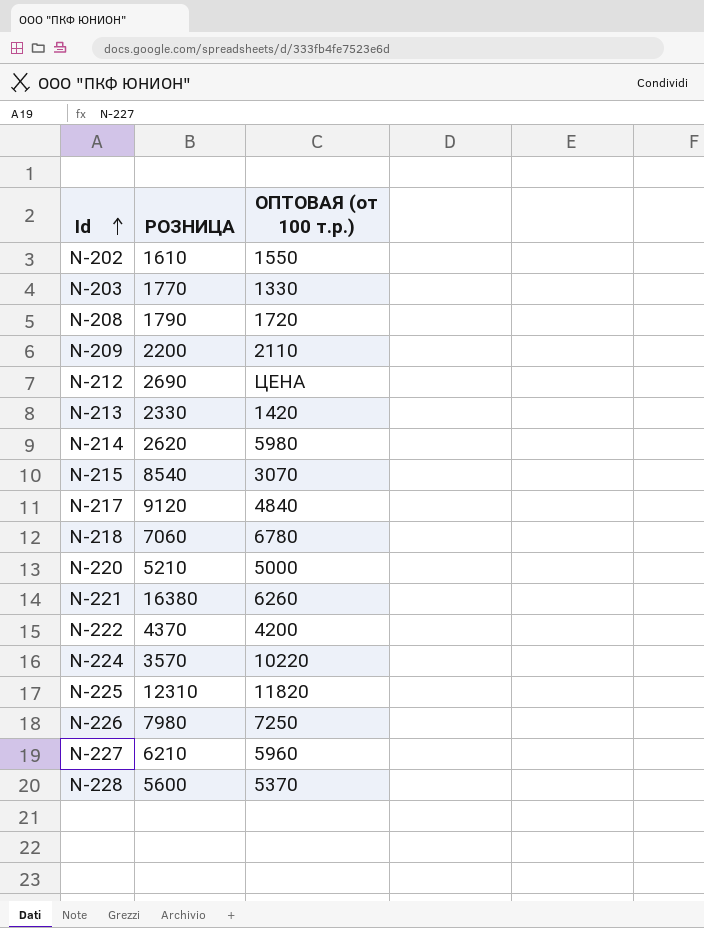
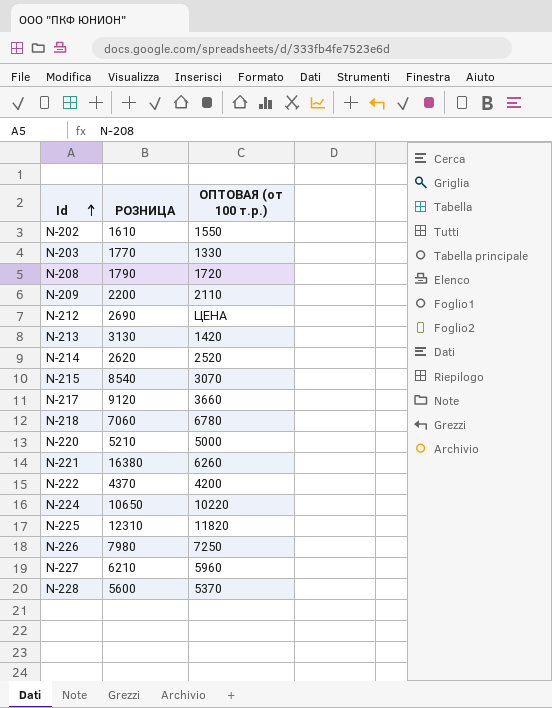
N-213 | РОЗНИЦА: 2330 -> 3130
N-214 | ОПТОВАЯ (от 100 т.р.): 5980 -> 2520
N-217 | ОПТОВАЯ (от 100 т.р.): 4840 -> 3660
N-224 | РОЗНИЦА: 3570 -> 10650

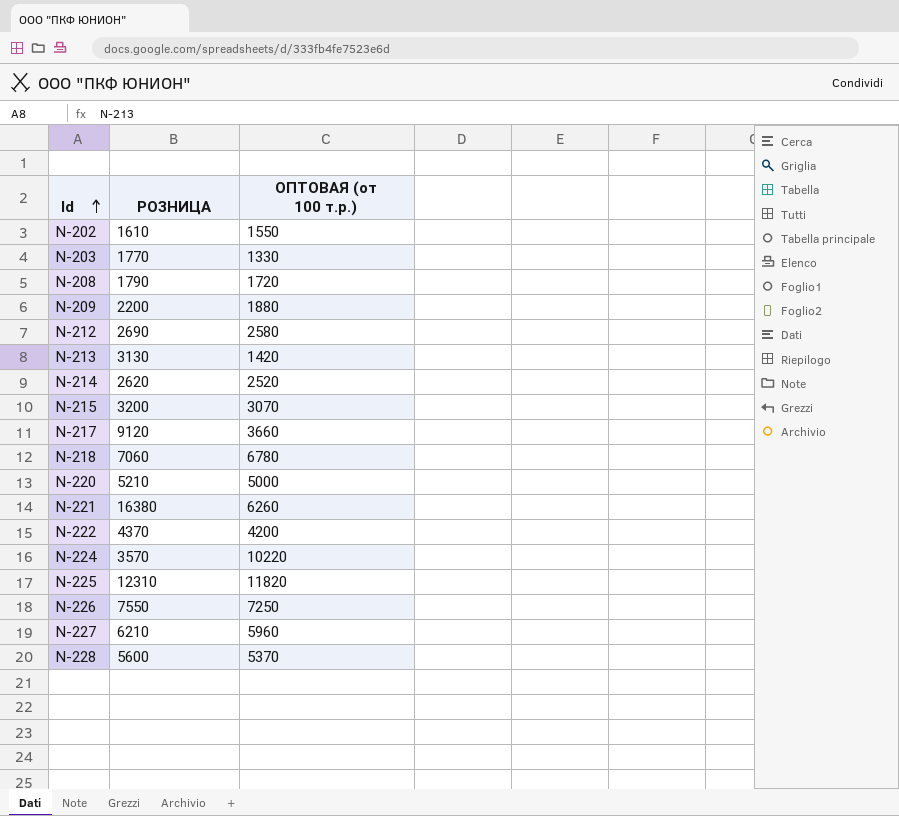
N-209 | ОПТОВАЯ (от 100 т.р.): 2110 -> 1880
N-212 | ОПТОВАЯ (от 100 т.р.): ЦЕНА -> 2580
N-215 | РОЗНИЦА: 8540 -> 3200
N-224 | РОЗНИЦА: 10650 -> 3570
N-226 | РОЗНИЦА: 7980 -> 7550

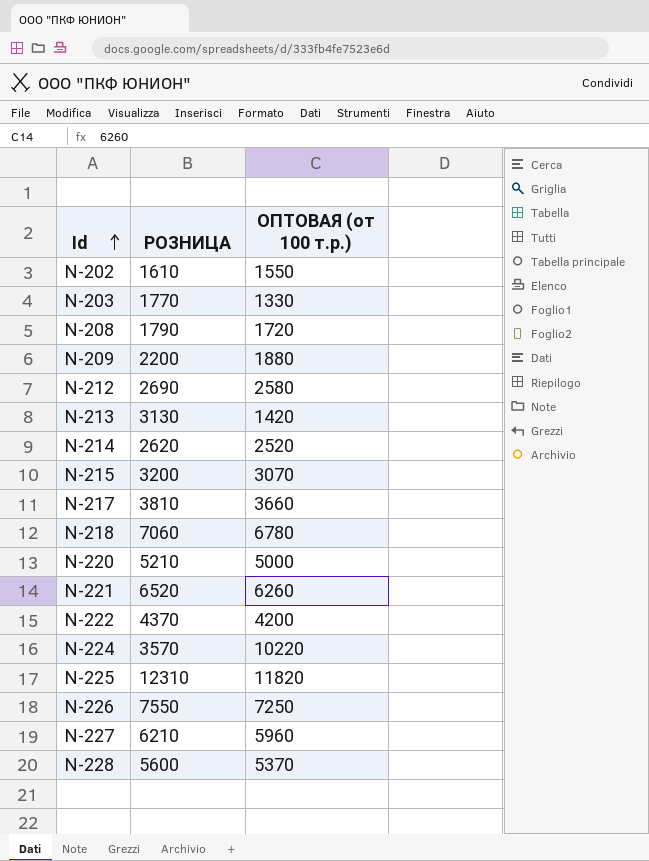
N-217 | РОЗНИЦА: 9120 -> 3810
N-221 | РОЗНИЦА: 16380 -> 6520

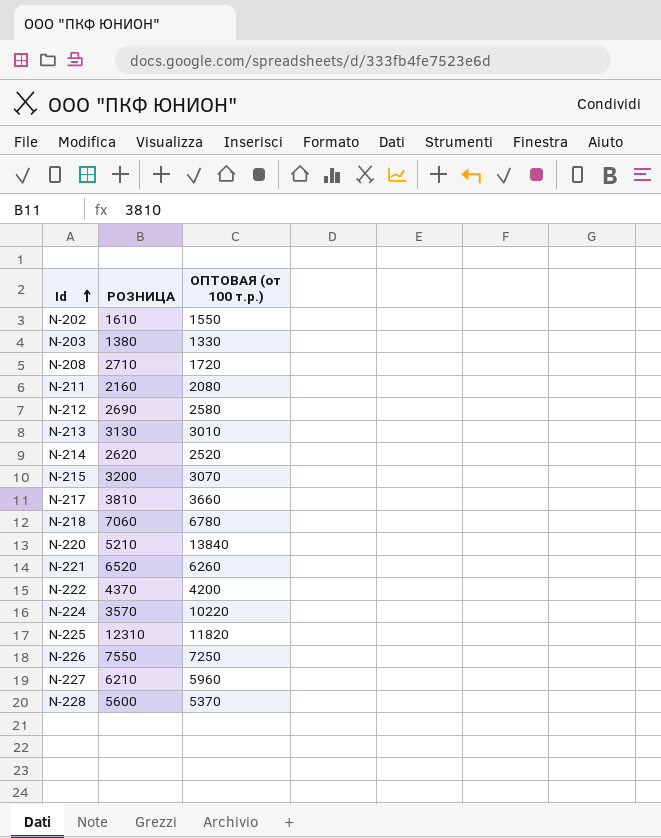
row N-209: 2200 | 1880 -> none
N-203 | РОЗНИЦА: 1770 -> 1380
N-208 | РОЗНИЦА: 1790 -> 2710
row N-211: none -> 2160 | 2080
N-213 | ОПТОВАЯ (от 100 т.р.): 1420 -> 3010
N-220 | ОПТОВАЯ (от 100 т.р.): 5000 -> 13840

